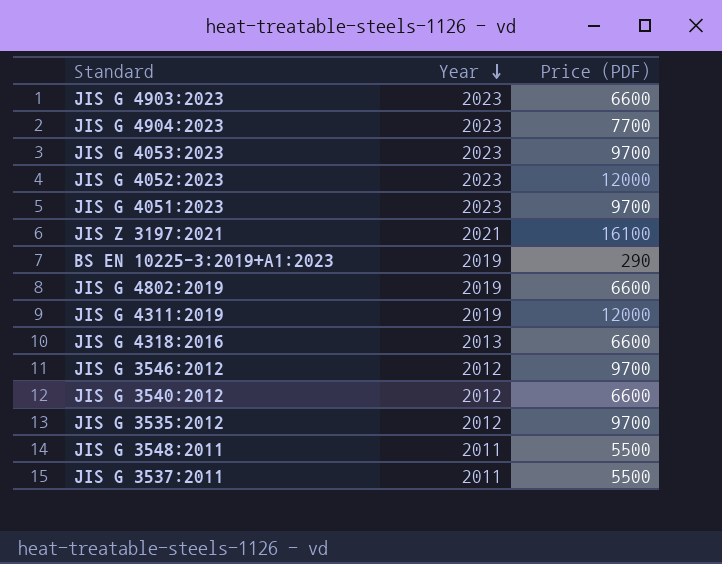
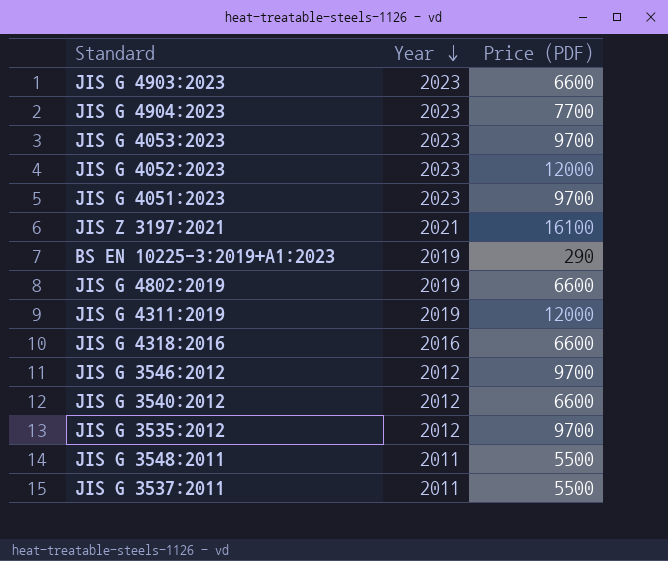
JIS G 4318:2016 | Year: 2013 -> 2016

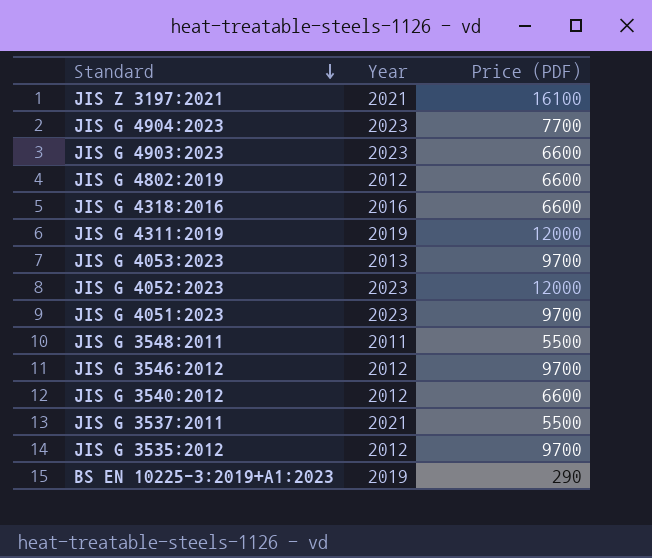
row order: Year descending -> Standard descending
JIS G 4802:2019 | Year: 2019 -> 2012
JIS G 4053:2023 | Year: 2023 -> 2013
JIS G 3537:2011 | Year: 2011 -> 2021

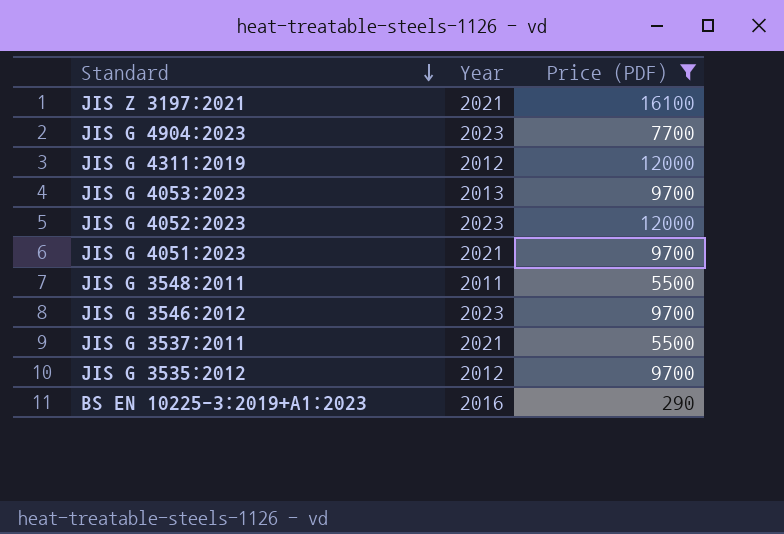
filter: none -> Price (PDF) != 6600
JIS G 4311:2019 | Year: 2019 -> 2012
JIS G 4051:2023 | Year: 2023 -> 2021
JIS G 3546:2012 | Year: 2012 -> 2023
BS EN 10225-3:2019+A1:2023 | Year: 2019 -> 2016

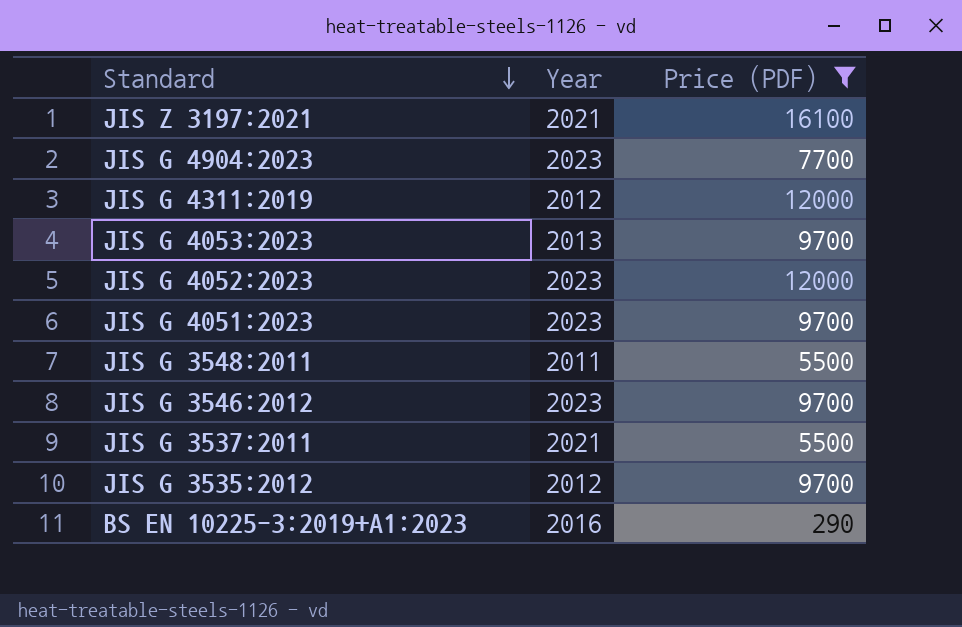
JIS G 4051:2023 | Year: 2021 -> 2023

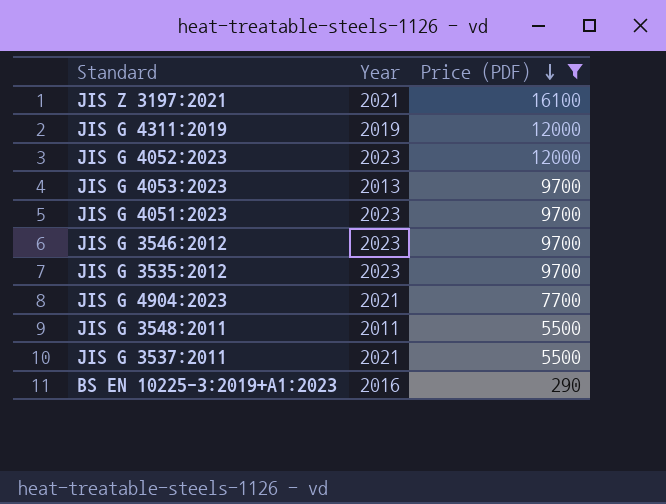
row order: Standard descending -> Price (PDF) descending
JIS G 4311:2019 | Year: 2012 -> 2019
JIS G 3535:2012 | Year: 2012 -> 2023
JIS G 4904:2023 | Year: 2023 -> 2021

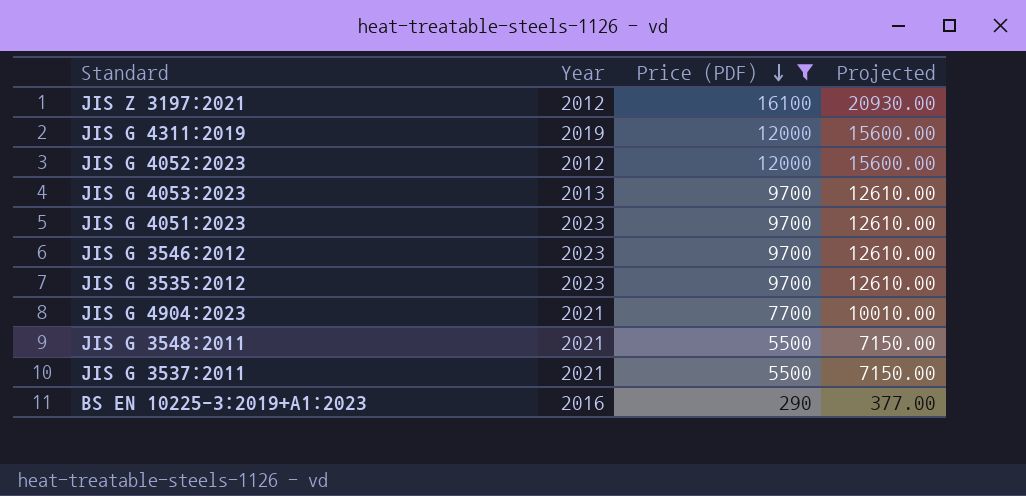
column Projected | formula: none -> [Price (PDF)] * 1.3
JIS Z 3197:2021 | Year: 2021 -> 2012
JIS G 4052:2023 | Year: 2023 -> 2012
JIS G 3548:2011 | Year: 2011 -> 2021

